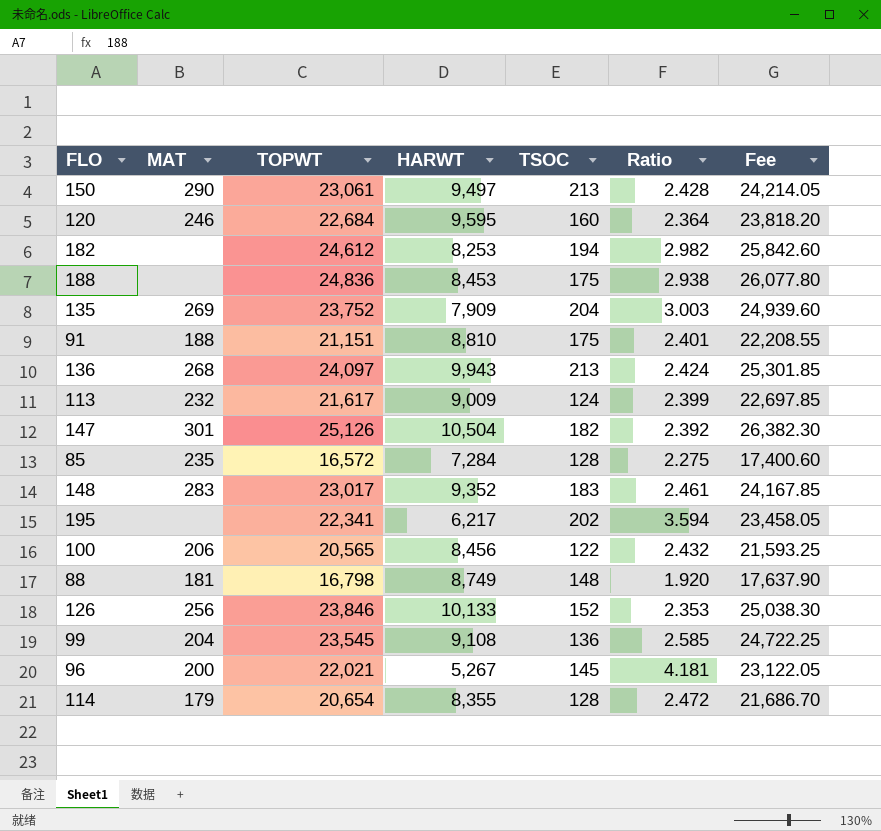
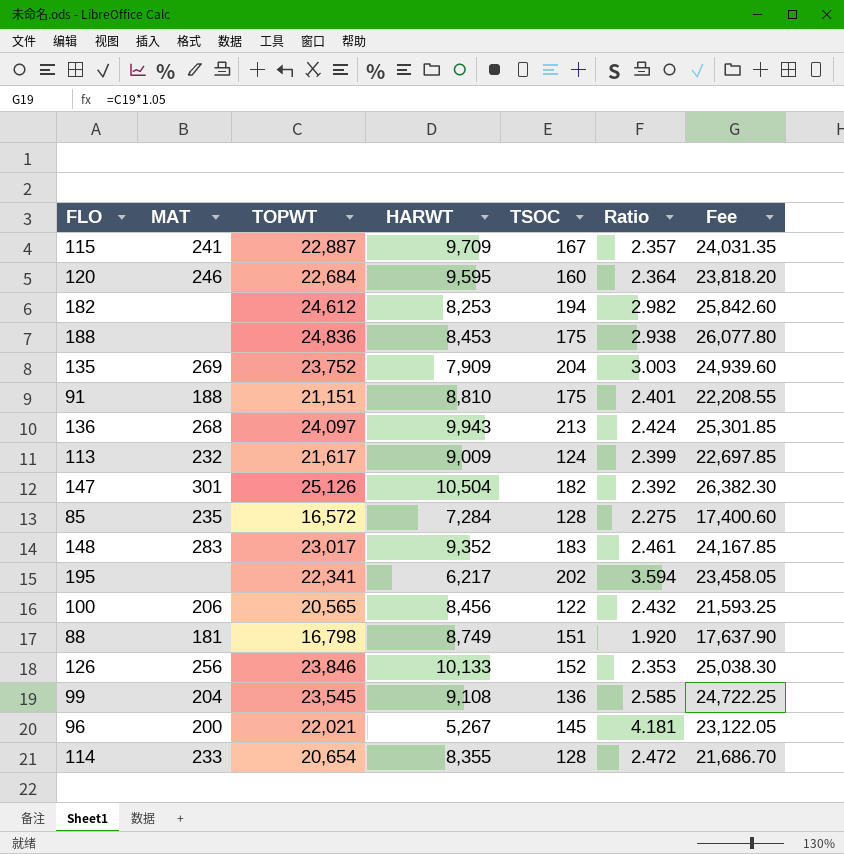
row 150: 290 | 23,061 | 9,497 | 213 | 2.428 | 24,214.05 -> none
row 115: none -> 241 | 22,887 | 9,709 | 167 | 2.357 | 24,031.35
88 | TSOC: 148 -> 151
114 | MAT: 179 -> 233

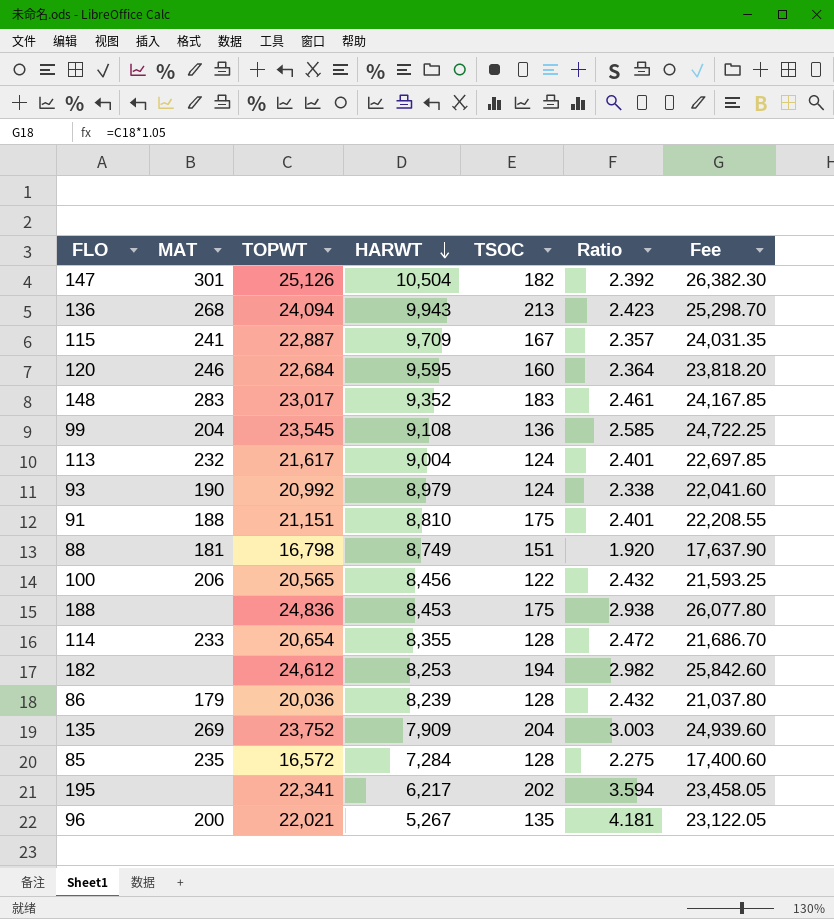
row order: none -> HARWT descending
row 126: 256 | 23,846 | 10,133 | 152 | 2.353 | 25,038.30 -> none
136 | TOPWT: 24,097 -> 24,094
136 | Ratio: 2.424 -> 2.423
136 | Fee: 25,301.85 -> 25,298.70
113 | HARWT: 9,009 -> 9,004
113 | Ratio: 2.399 -> 2.401
row 93: none -> 190 | 20,992 | 8,979 | 124 | 2.338 | 22,041.60
row 86: none -> 179 | 20,036 | 8,239 | 128 | 2.432 | 21,037.80
96 | TSOC: 145 -> 135

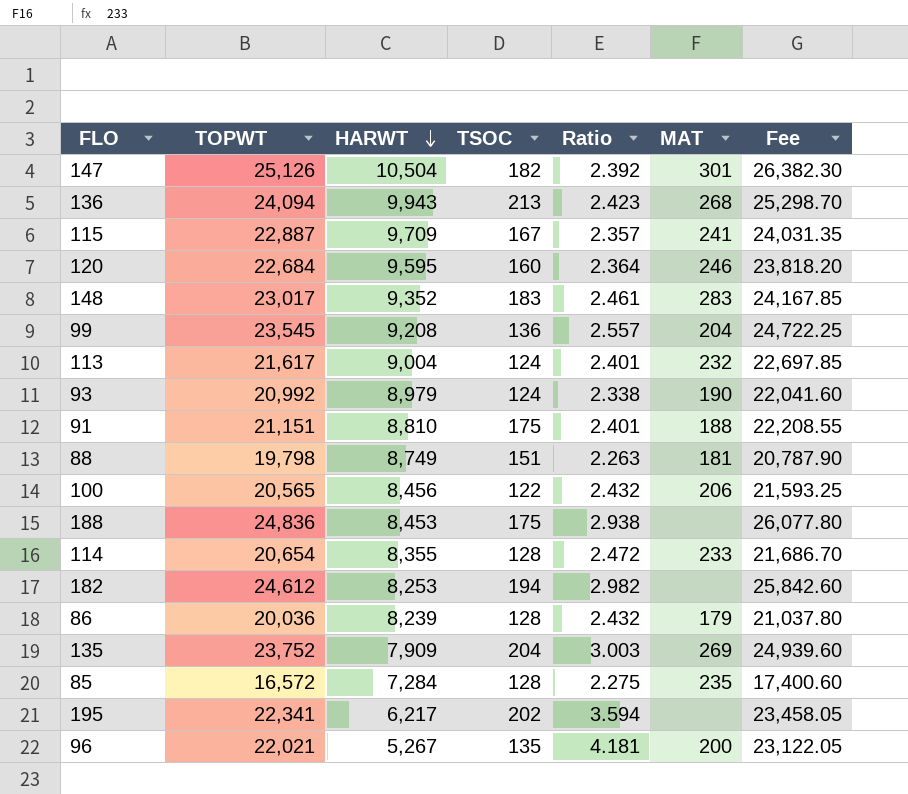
column MAT | position: 2 -> 6
99 | HARWT: 9,108 -> 9,208
99 | Ratio: 2.585 -> 2.557
88 | TOPWT: 16,798 -> 19,798
88 | Ratio: 1.920 -> 2.263
88 | Fee: 17,637.90 -> 20,787.90

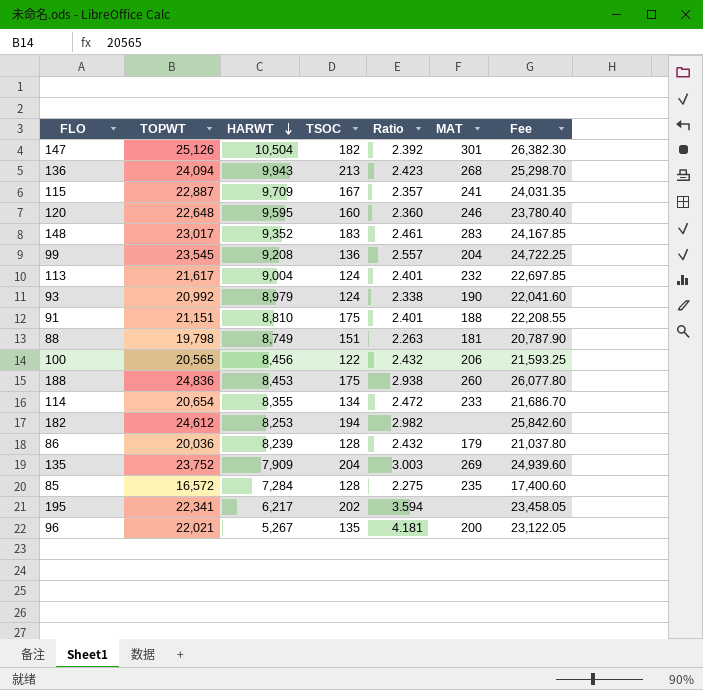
120 | TOPWT: 22,684 -> 22,648
120 | Ratio: 2.364 -> 2.360
120 | Fee: 23,818.20 -> 23,780.40
188 | MAT: none -> 260
114 | TSOC: 128 -> 134

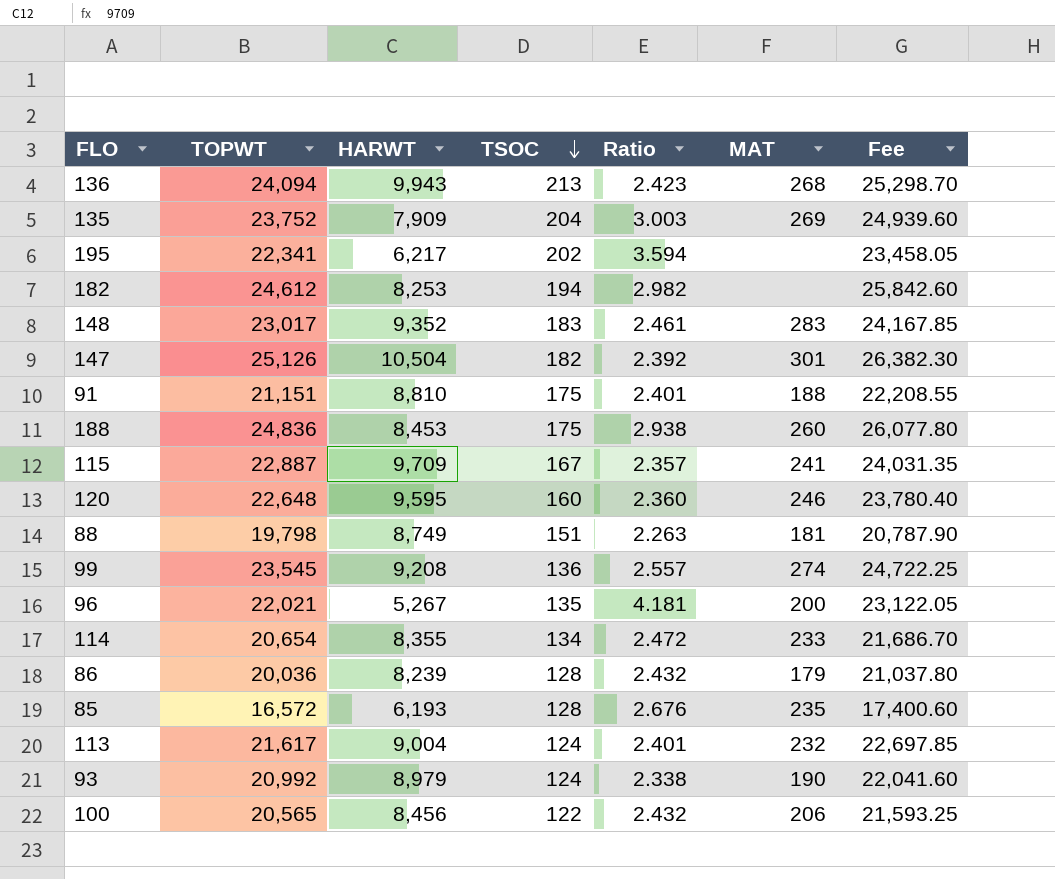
row order: HARWT descending -> TSOC descending
99 | MAT: 204 -> 274
85 | HARWT: 7,284 -> 6,193
85 | Ratio: 2.275 -> 2.676

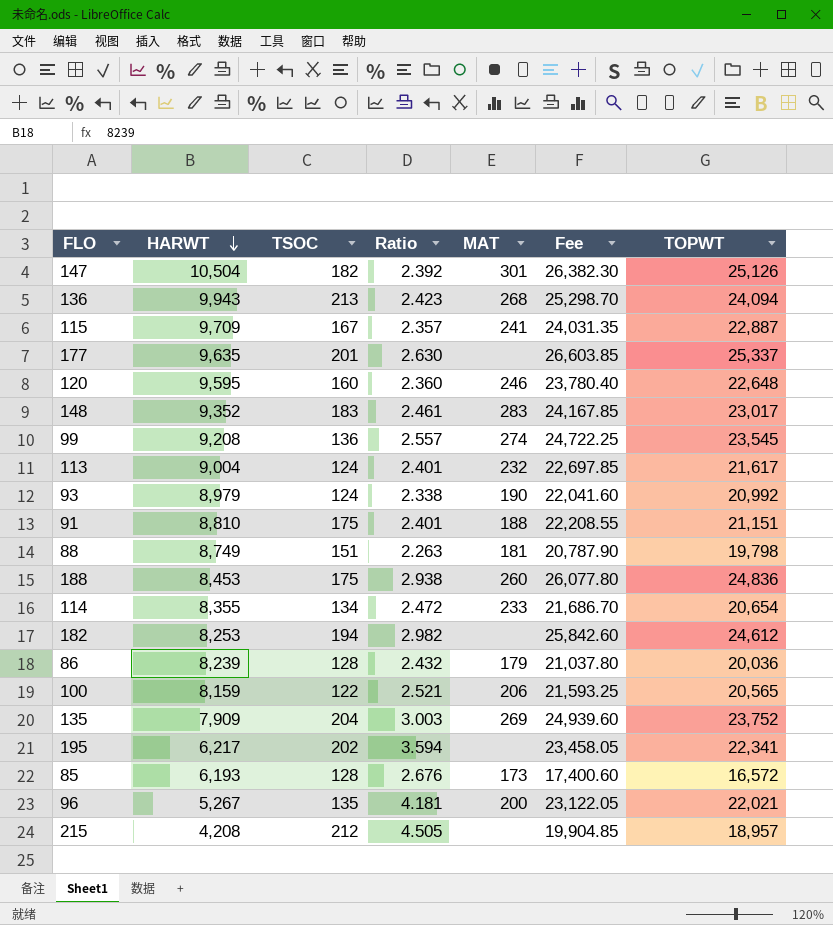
row order: TSOC descending -> HARWT descending
column TOPWT | position: 2 -> 7
row 177: none -> 9,635 | 201 | 2.630 | none | 26,603.85 | 25,337
100 | HARWT: 8,456 -> 8,159
100 | Ratio: 2.432 -> 2.521
85 | MAT: 235 -> 173
row 215: none -> 4,208 | 212 | 4.505 | none | 19,904.85 | 18,957

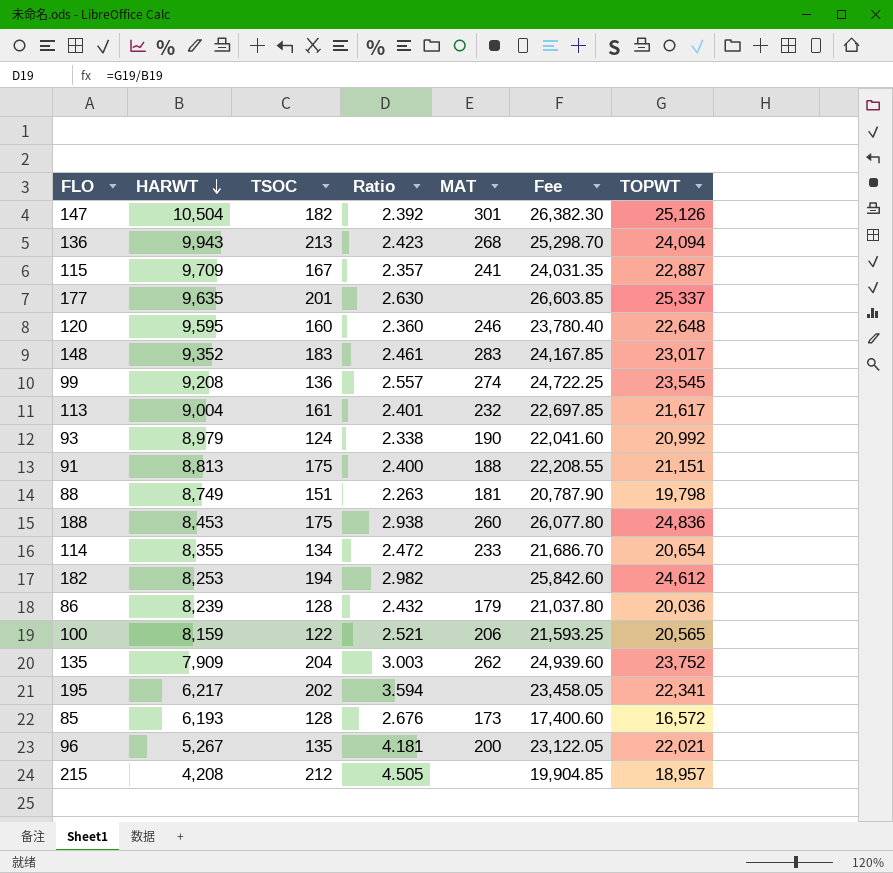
113 | TSOC: 124 -> 161
91 | HARWT: 8,810 -> 8,813
91 | Ratio: 2.401 -> 2.400
135 | MAT: 269 -> 262

